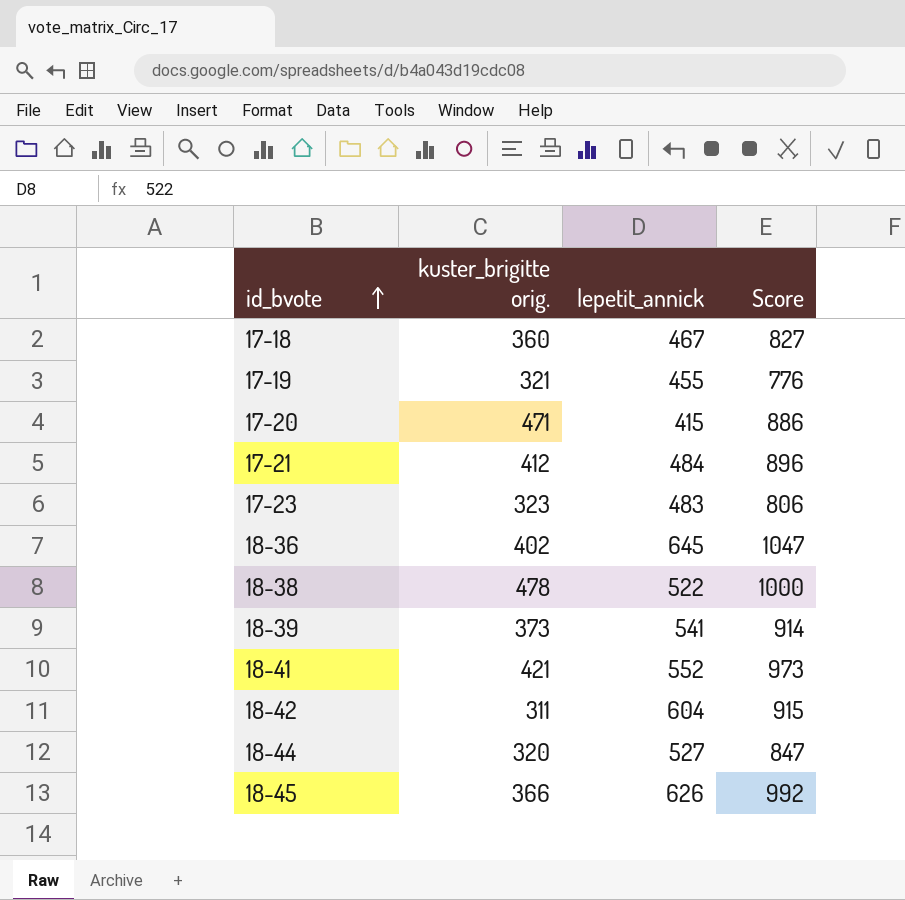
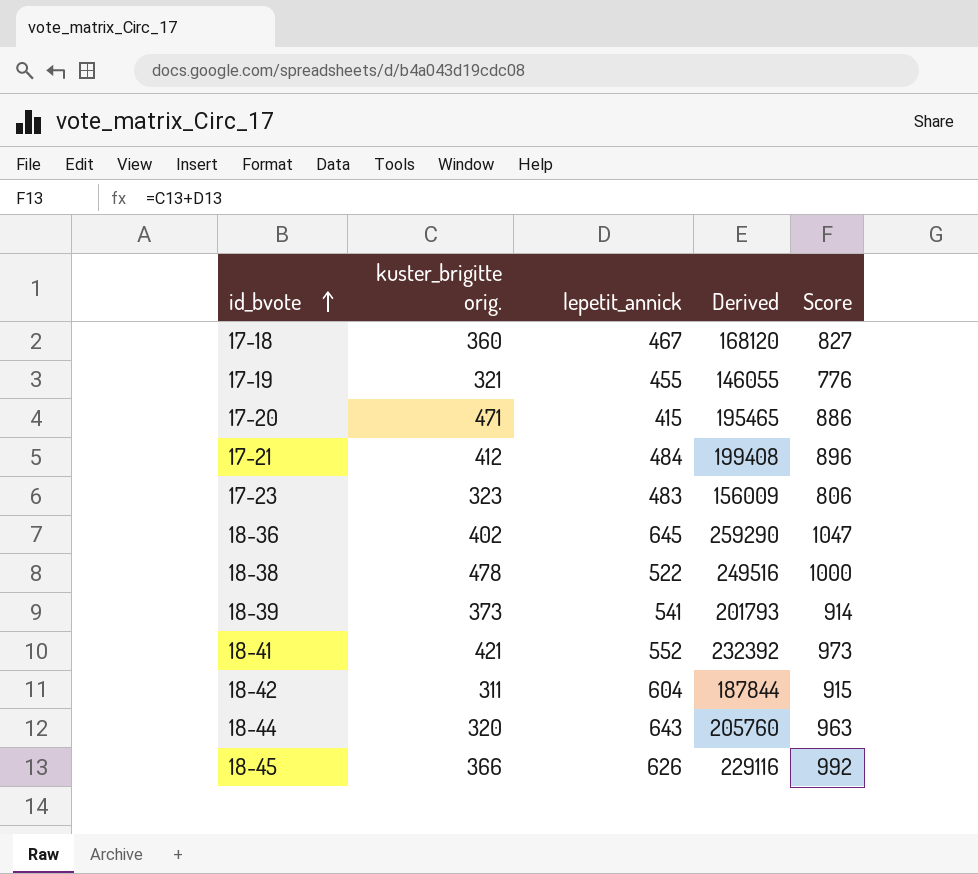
column Derived | formula: none -> [kuster_brigitte orig.] * [lepetit_annick]
18-44 | lepetit_annick: 527 -> 643
18-44 | Score: 847 -> 963

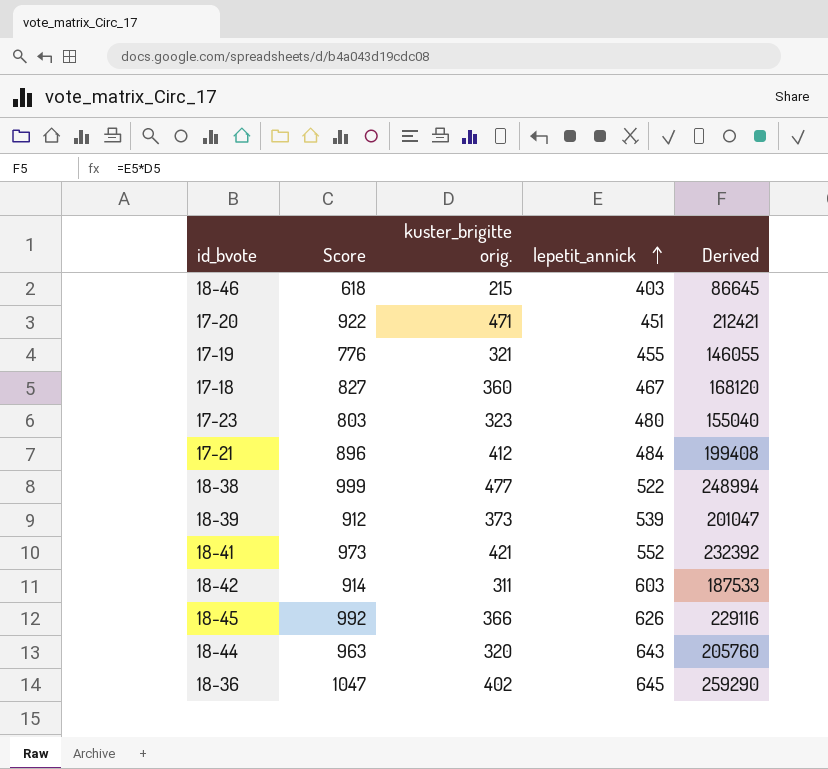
row order: id_bvote ascending -> lepetit_annick ascending
column Score | position: 5 -> 2
row 18-46: none -> 618 | 215 | 403 | 86645
17-20 | Score: 886 -> 922
17-20 | lepetit_annick: 415 -> 451
17-20 | Derived: 195465 -> 212421
17-23 | Score: 806 -> 803
17-23 | lepetit_annick: 483 -> 480
17-23 | Derived: 156009 -> 155040
18-38 | Score: 1000 -> 999
18-38 | kuster_brigitte orig.: 478 -> 477
18-38 | Derived: 249516 -> 248994
18-39 | Score: 914 -> 912
18-39 | lepetit_annick: 541 -> 539
18-39 | Derived: 201793 -> 201047
18-42 | Score: 915 -> 914
18-42 | lepetit_annick: 604 -> 603
18-42 | Derived: 187844 -> 187533

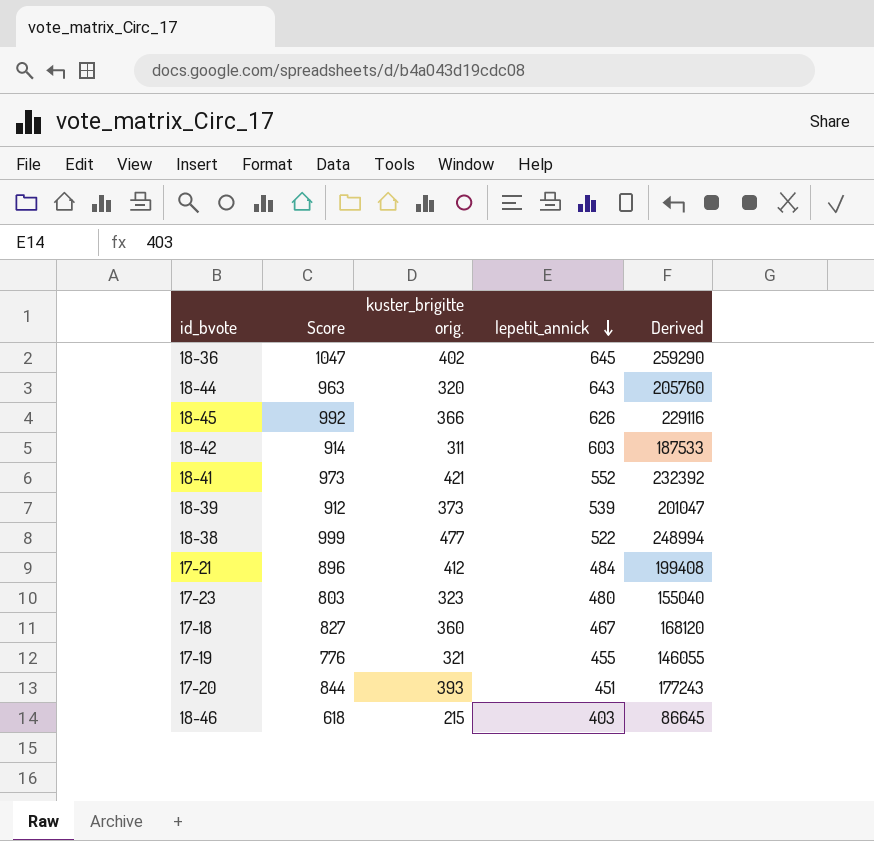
row order: lepetit_annick ascending -> lepetit_annick descending
17-20 | Score: 922 -> 844
17-20 | kuster_brigitte orig.: 471 -> 393
17-20 | Derived: 212421 -> 177243

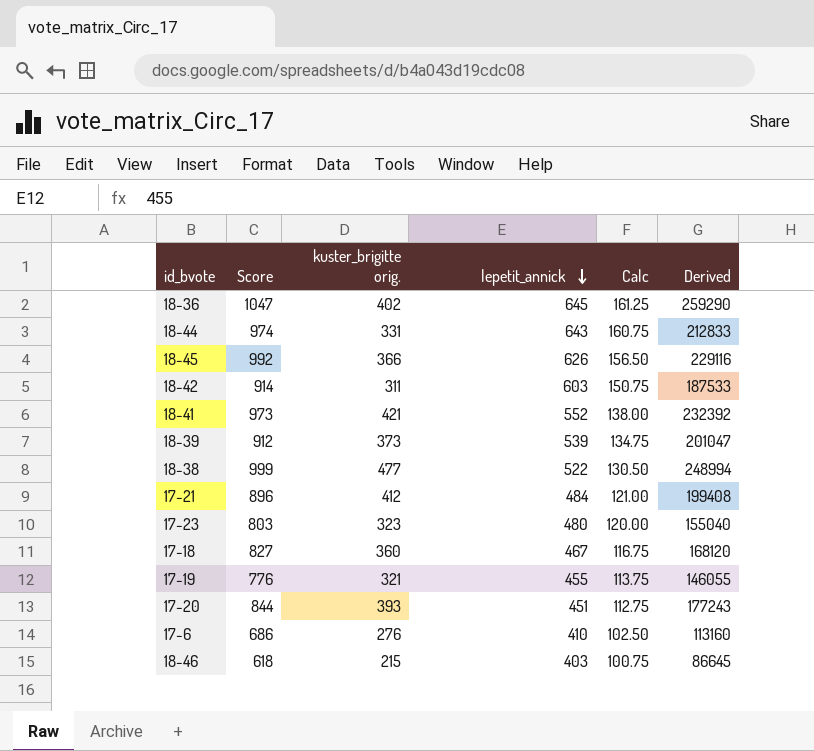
column Calc | formula: none -> [lepetit_annick] * 0.25
18-44 | Score: 963 -> 974
18-44 | kuster_brigitte orig.: 320 -> 331
18-44 | Derived: 205760 -> 212833
row 17-6: none -> 686 | 276 | 410 | 102.50 | 113160

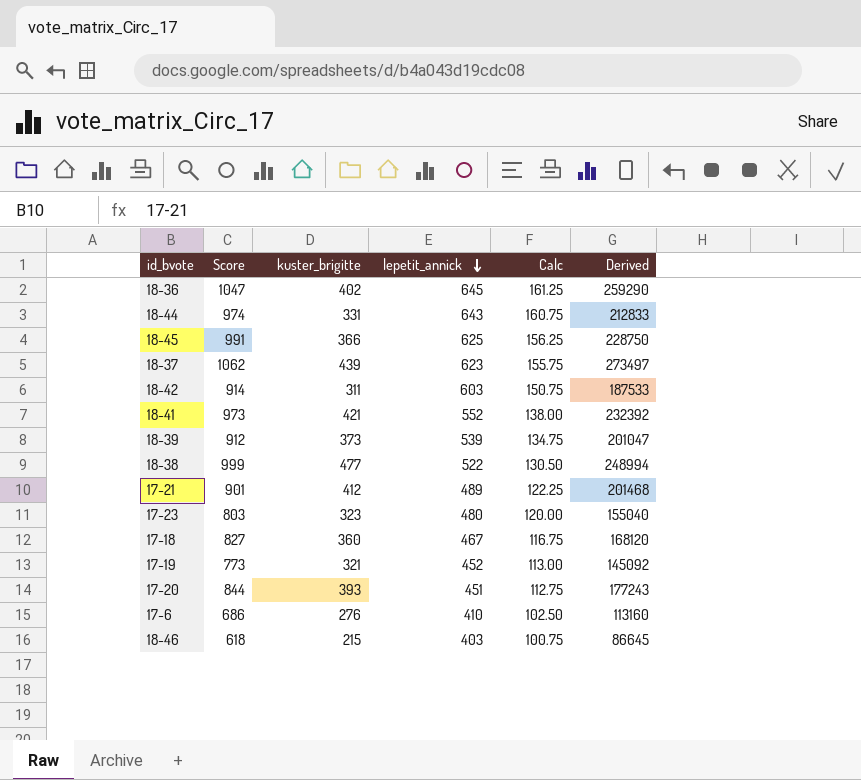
column name: kuster_brigitte orig. -> kuster_brigitte
18-45 | Score: 992 -> 991
18-45 | lepetit_annick: 626 -> 625
18-45 | Calc: 156.50 -> 156.25
18-45 | Derived: 229116 -> 228750
row 18-37: none -> 1062 | 439 | 623 | 155.75 | 273497
17-21 | Score: 896 -> 901
17-21 | lepetit_annick: 484 -> 489
17-21 | Calc: 121.00 -> 122.25
17-21 | Derived: 199408 -> 201468
17-19 | Score: 776 -> 773
17-19 | lepetit_annick: 455 -> 452
17-19 | Calc: 113.75 -> 113.00
17-19 | Derived: 146055 -> 145092

